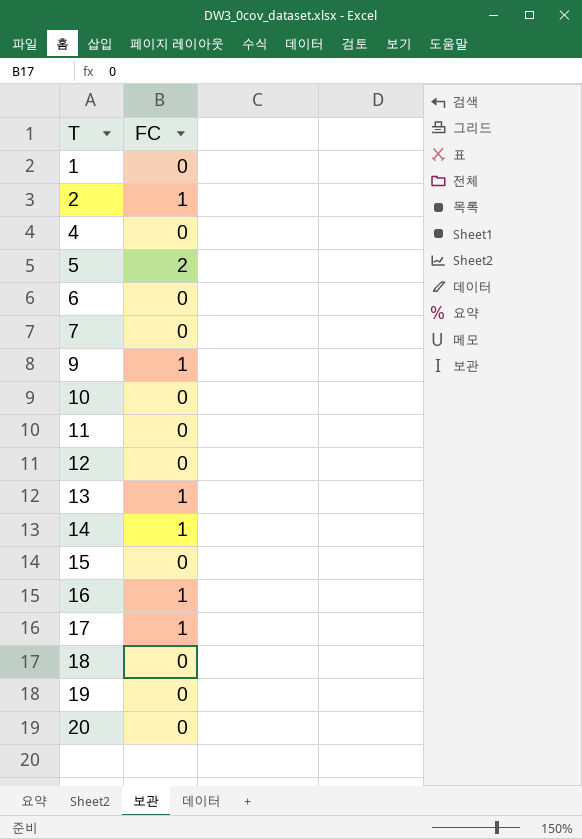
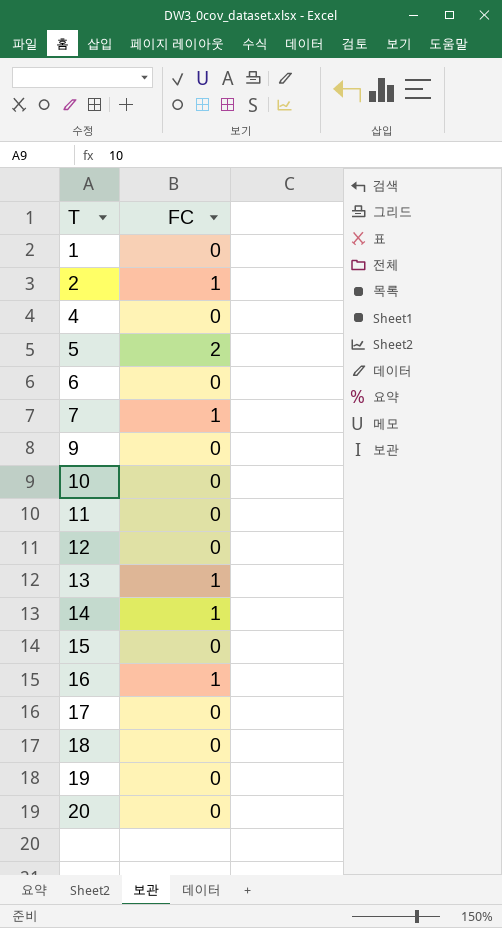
7 | FC: 0 -> 1
9 | FC: 1 -> 0
17 | FC: 1 -> 0

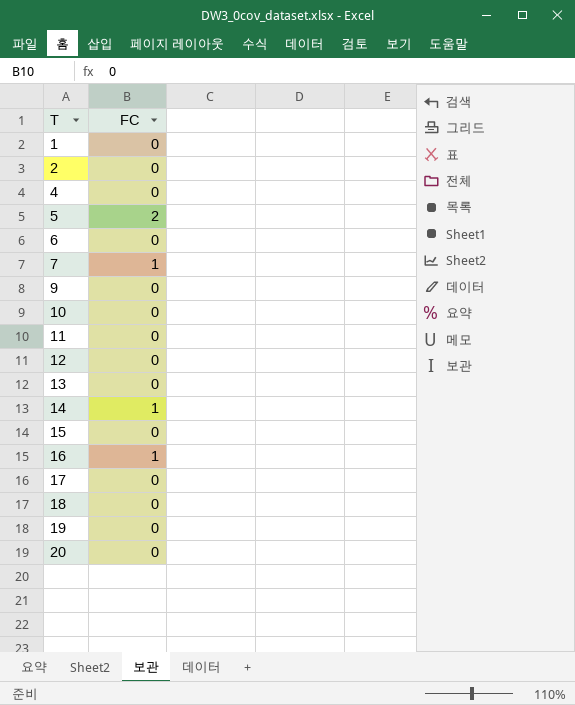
2 | FC: 1 -> 0
13 | FC: 1 -> 0

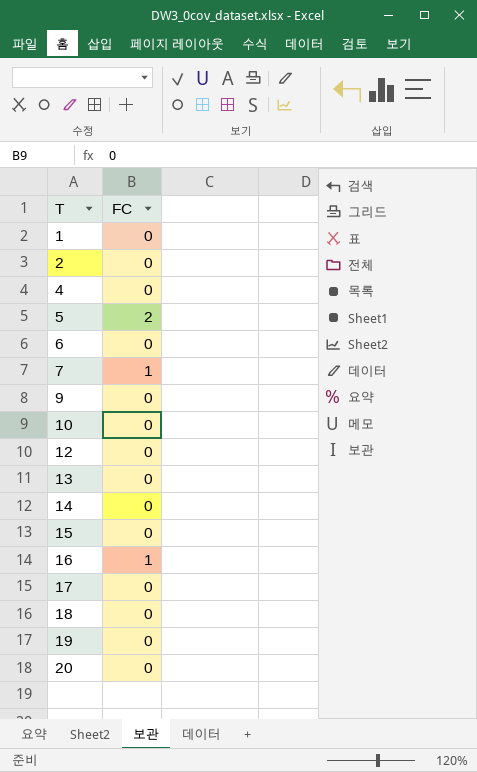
row 11: 0 -> none
14 | FC: 1 -> 0

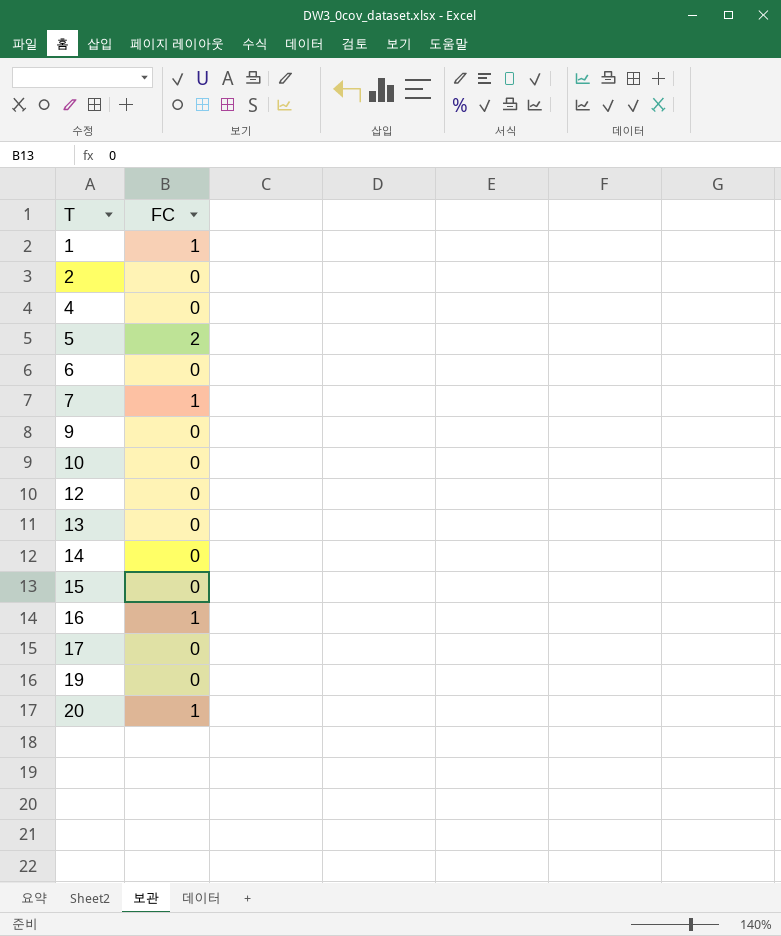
row 18: 0 -> none
1 | FC: 0 -> 1
20 | FC: 0 -> 1

